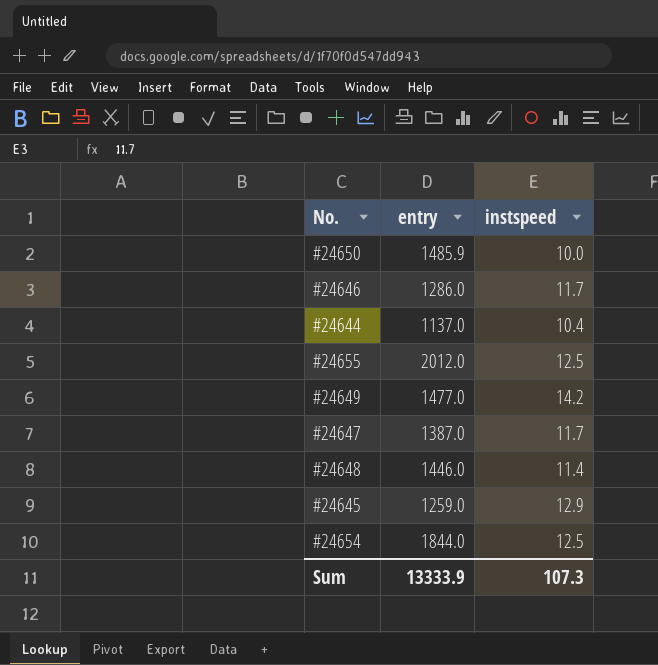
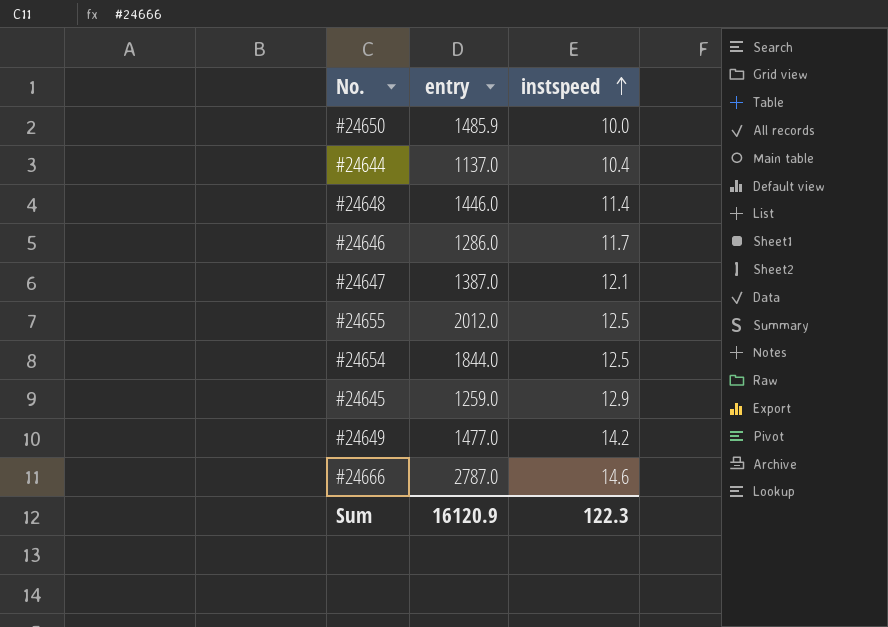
row order: none -> instspeed ascending
#24647 | instspeed: 11.7 -> 12.1
row #24666: none -> 2787.0 | 14.6
Sum | entry: 13333.9 -> 16120.9
Sum | instspeed: 107.3 -> 122.3

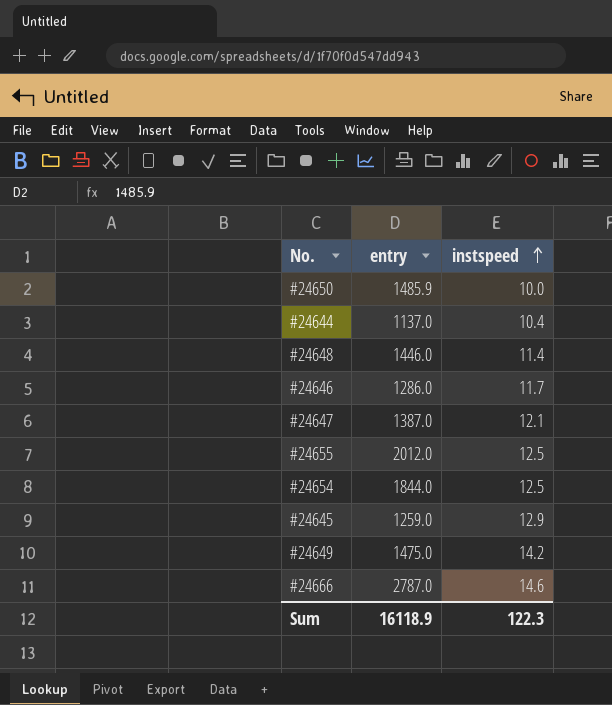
#24649 | entry: 1477.0 -> 1475.0
Sum | entry: 16120.9 -> 16118.9

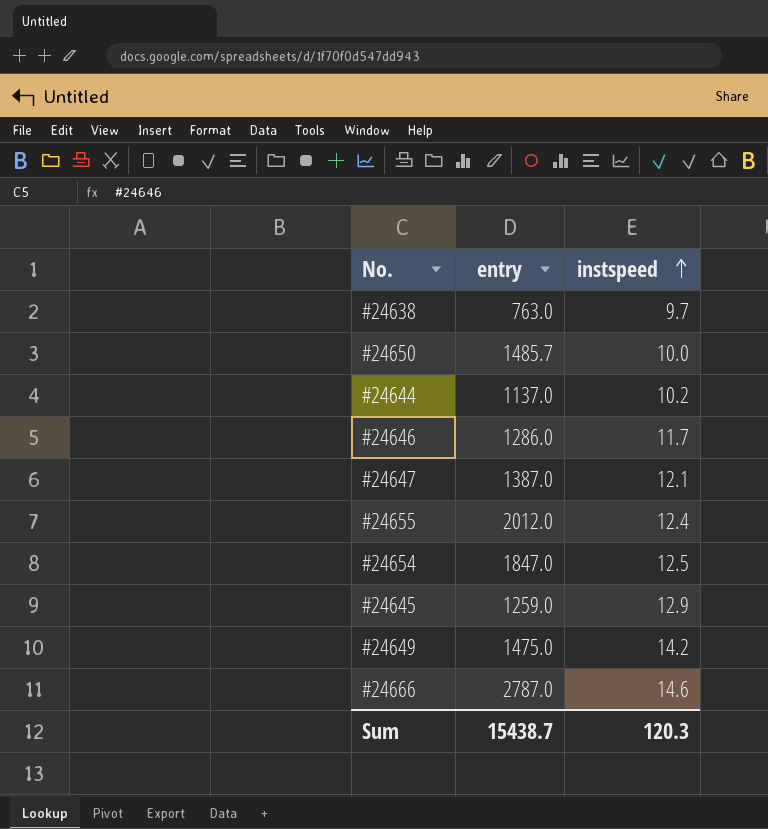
row #24648: 1446.0 | 11.4 -> none
row #24638: none -> 763.0 | 9.7
#24650 | entry: 1485.9 -> 1485.7
#24644 | instspeed: 10.4 -> 10.2
#24655 | instspeed: 12.5 -> 12.4
#24654 | entry: 1844.0 -> 1847.0
Sum | entry: 16118.9 -> 15438.7
Sum | instspeed: 122.3 -> 120.3

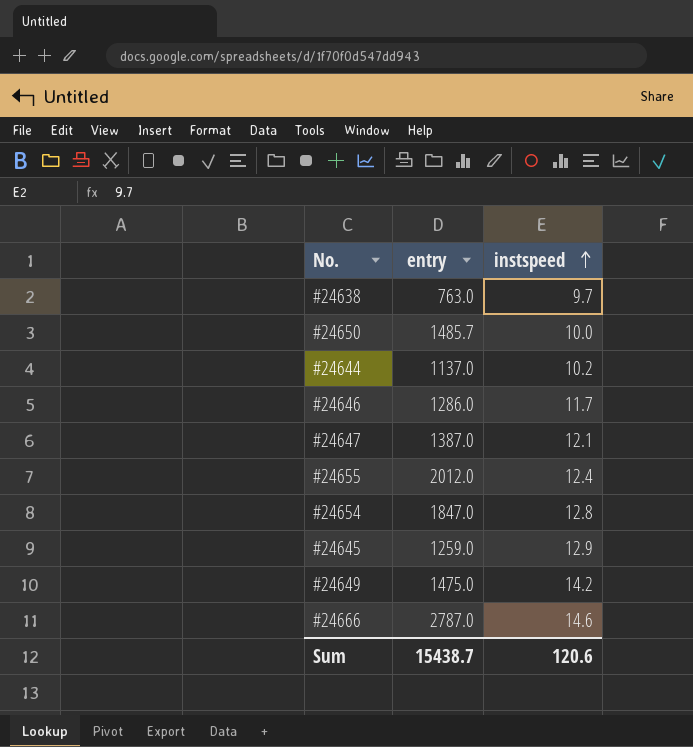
#24654 | instspeed: 12.5 -> 12.8
Sum | instspeed: 120.3 -> 120.6

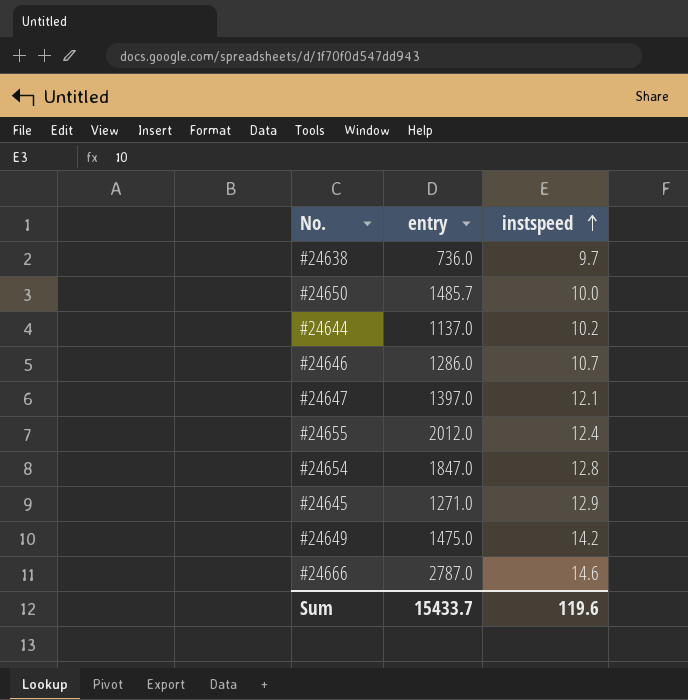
#24638 | entry: 763.0 -> 736.0
#24646 | instspeed: 11.7 -> 10.7
#24647 | entry: 1387.0 -> 1397.0
#24645 | entry: 1259.0 -> 1271.0
Sum | entry: 15438.7 -> 15433.7
Sum | instspeed: 120.6 -> 119.6

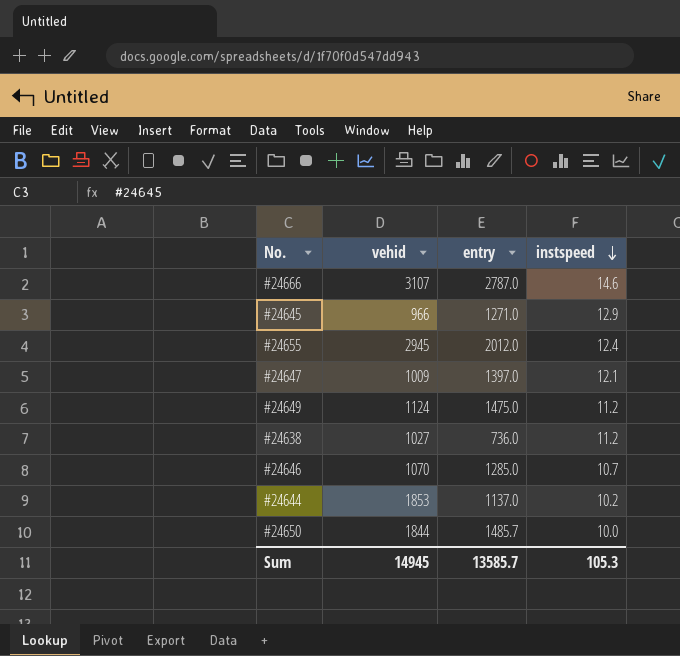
row order: instspeed ascending -> instspeed descending
column vehid | position: none -> 2
row #24654: 1847.0 | 12.8 -> none
#24649 | instspeed: 14.2 -> 11.2
#24638 | instspeed: 9.7 -> 11.2
#24646 | entry: 1286.0 -> 1285.0
Sum | entry: 15433.7 -> 13585.7
Sum | instspeed: 119.6 -> 105.3

